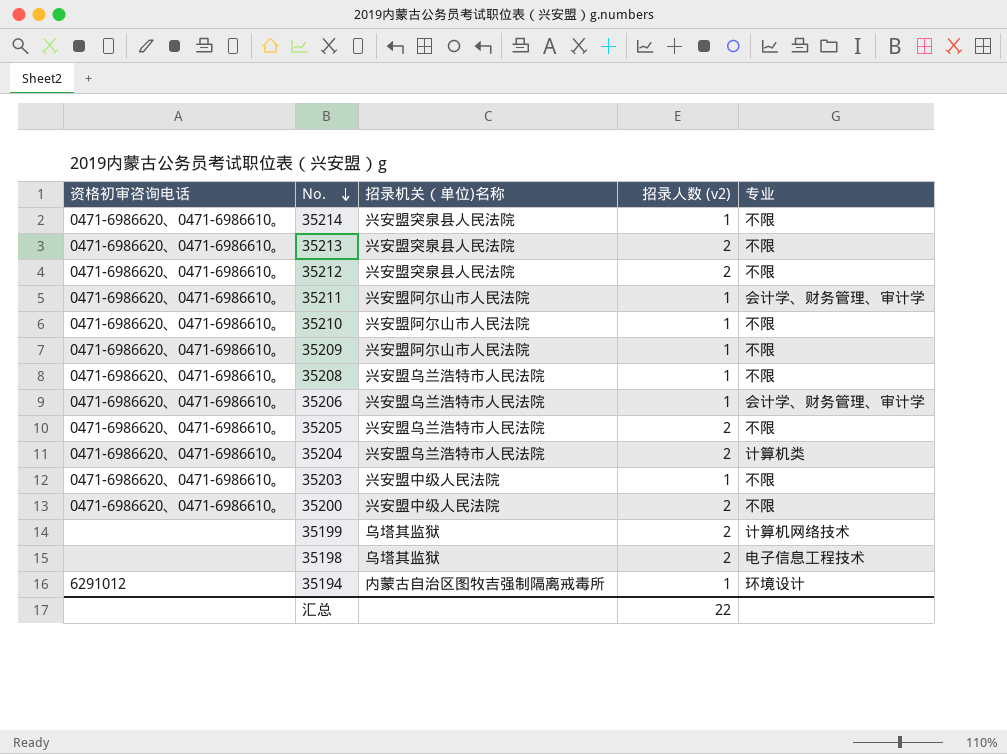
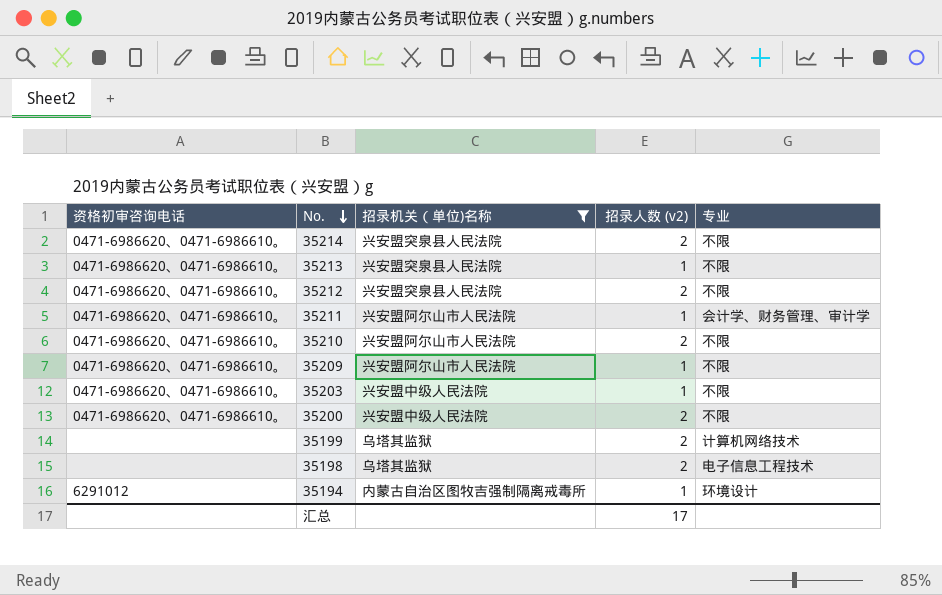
filter: none -> 招录机关（单位)名称 != 兴安盟乌兰浩特市人民法院
35214 | 招录人数 (v2): 1 -> 2
35213 | 招录人数 (v2): 2 -> 1
35210 | 招录人数 (v2): 1 -> 2
汇总 | 招录人数 (v2): 22 -> 17

